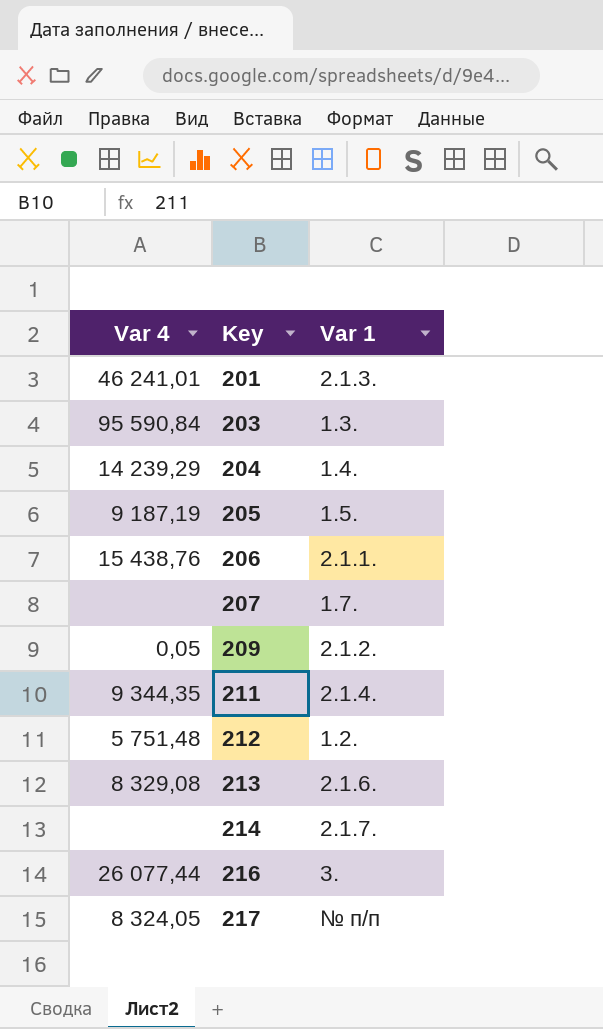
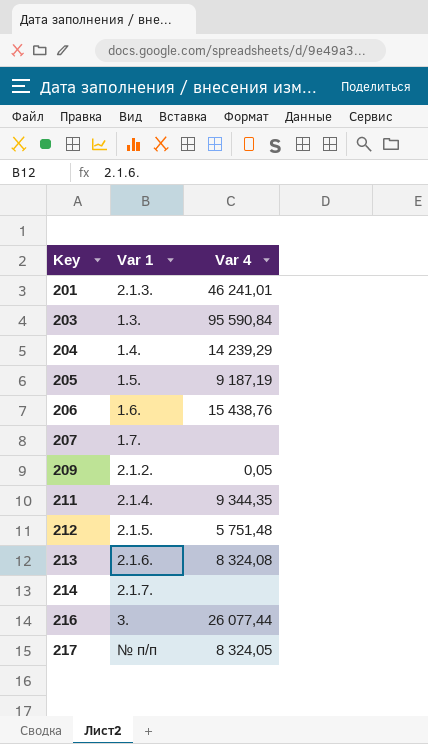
column Var 4 | position: 1 -> 3
206 | Var 1: 2.1.1. -> 1.6.
212 | Var 1: 1.2. -> 2.1.5.
213 | Var 4: 8 329,08 -> 8 324,08

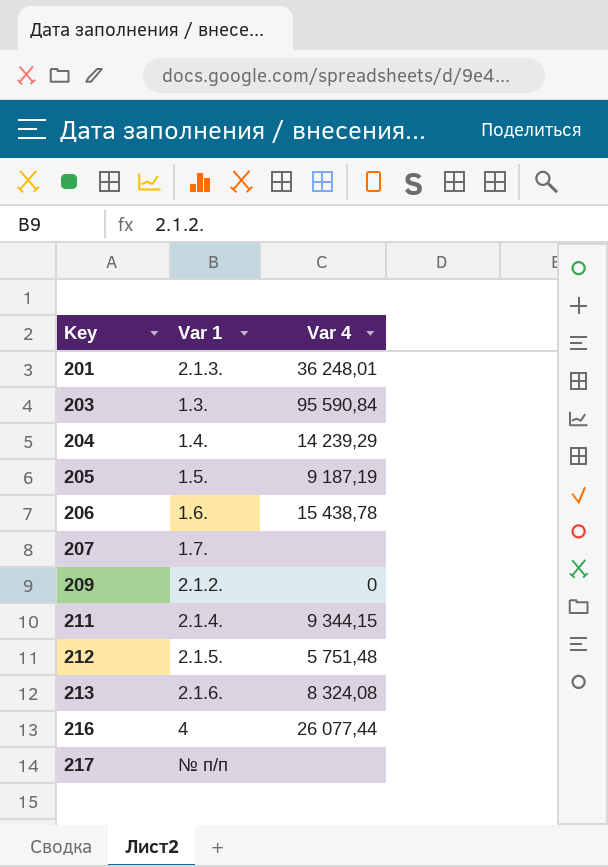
row 214: 2.1.7. | none -> none
201 | Var 4: 46 241,01 -> 36 248,01
206 | Var 4: 15 438,76 -> 15 438,78
209 | Var 4: 0,05 -> 0
211 | Var 4: 9 344,35 -> 9 344,15
216 | Var 1: 3. -> 4
217 | Var 4: 8 324,05 -> none

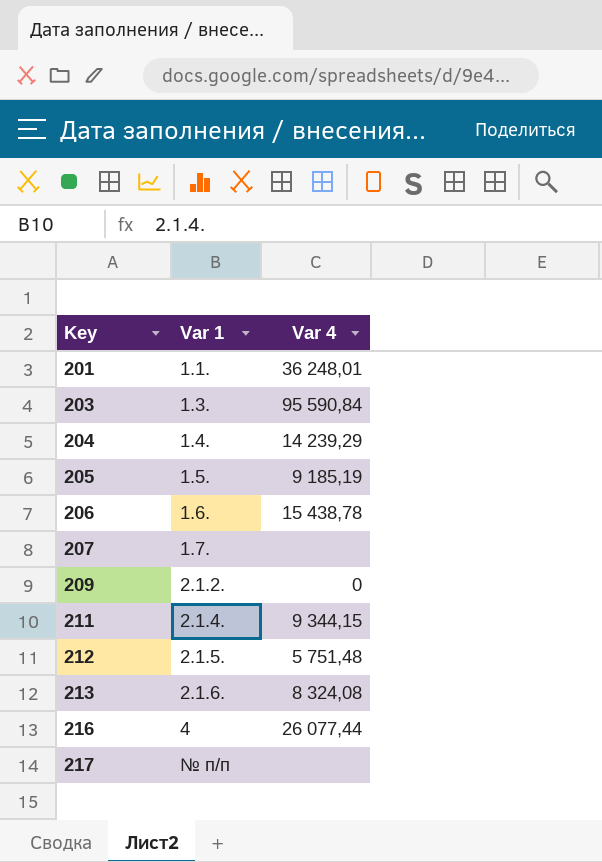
201 | Var 1: 2.1.3. -> 1.1.
205 | Var 4: 9 187,19 -> 9 185,19

